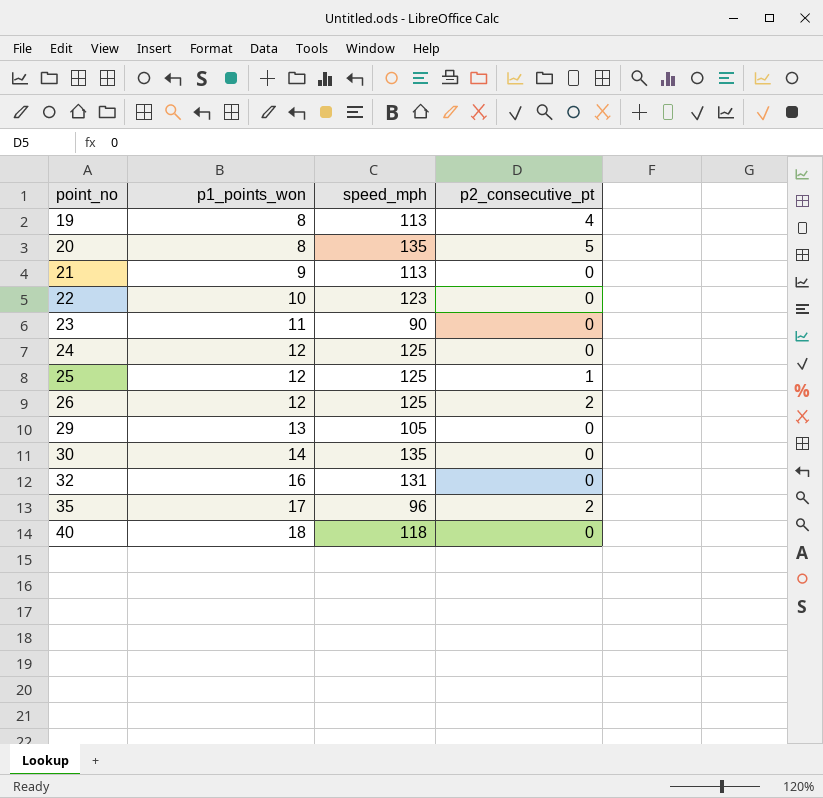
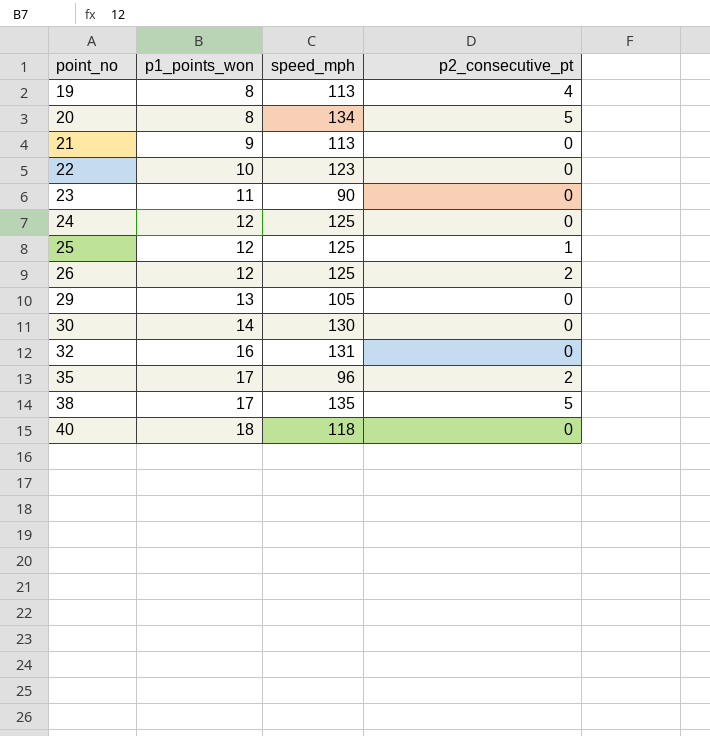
20 | speed_mph: 135 -> 134
30 | speed_mph: 135 -> 130
row 38: none -> 17 | 135 | 5

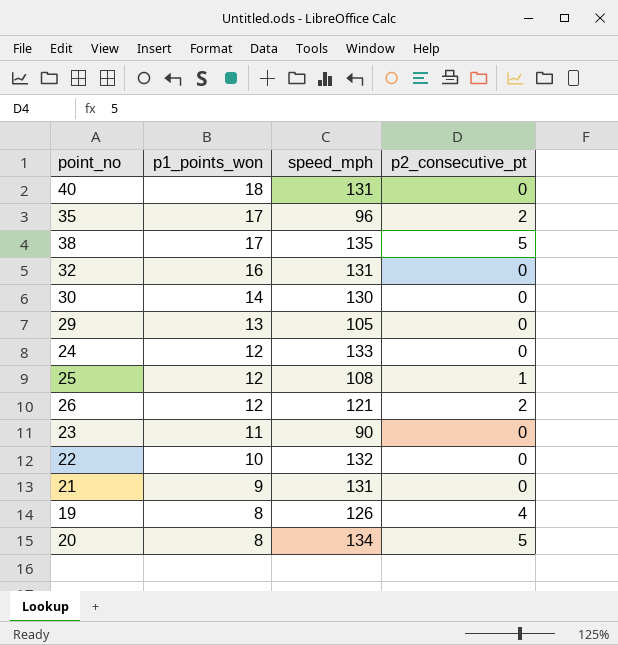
row order: point_no ascending -> p1_points_won descending
40 | speed_mph: 118 -> 131
24 | speed_mph: 125 -> 133
25 | speed_mph: 125 -> 108
26 | speed_mph: 125 -> 121
22 | speed_mph: 123 -> 132
21 | speed_mph: 113 -> 131
19 | speed_mph: 113 -> 126

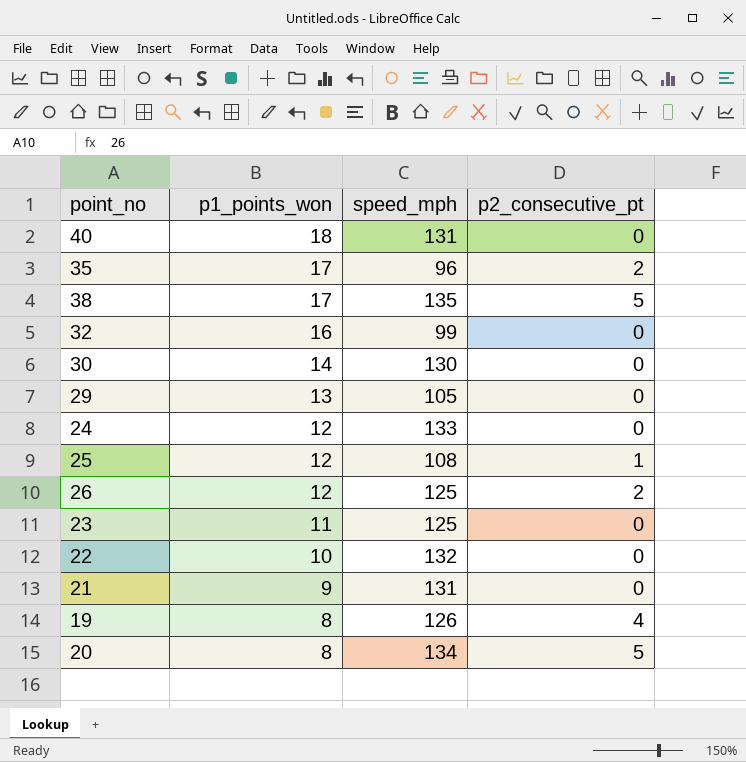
32 | speed_mph: 131 -> 99
26 | speed_mph: 121 -> 125
23 | speed_mph: 90 -> 125

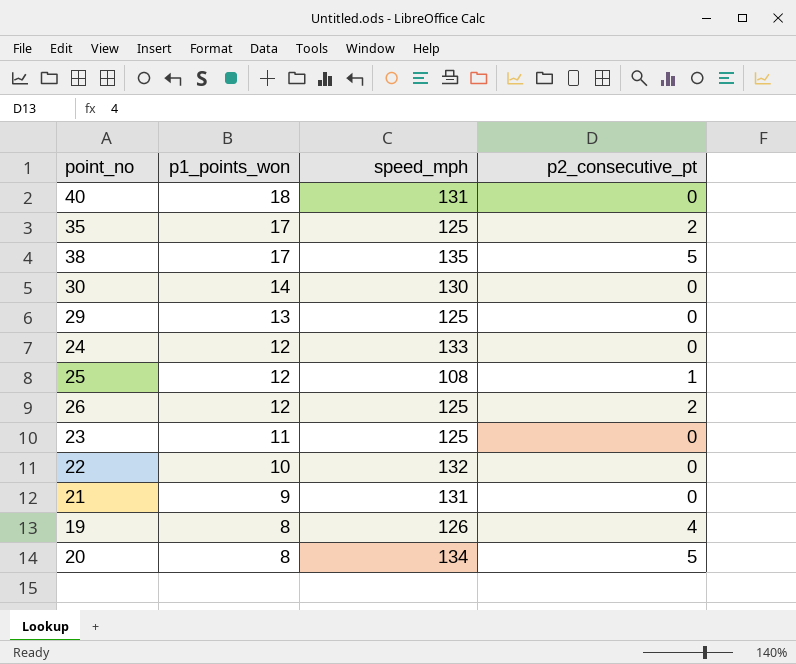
row 32: 16 | 99 | 0 -> none
35 | speed_mph: 96 -> 125
29 | speed_mph: 105 -> 125

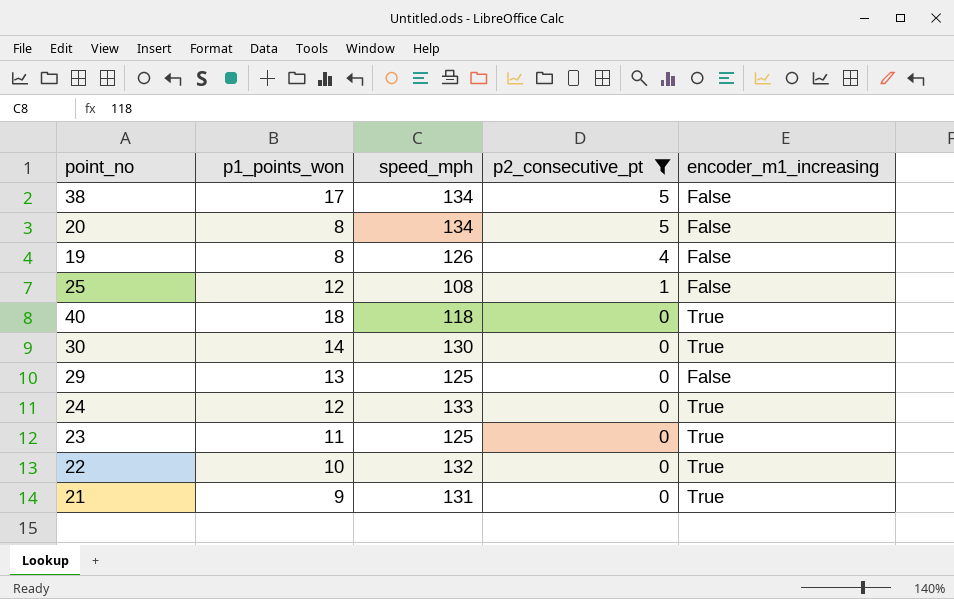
filter: none -> p2_consecutive_pt != 2
row order: p1_points_won descending -> p2_consecutive_pt descending
column encoder_m1_increasing | position: none -> 5
38 | speed_mph: 135 -> 134
40 | speed_mph: 131 -> 118

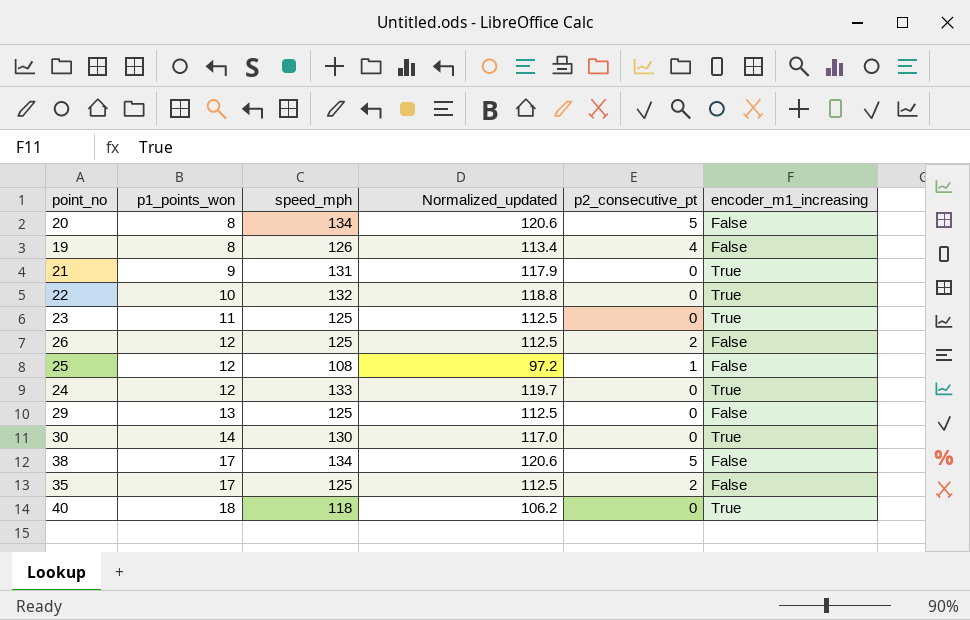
filter: p2_consecutive_pt != 2 -> none
row order: p2_consecutive_pt descending -> p1_points_won ascending
column Normalized_updated | formula: none -> [speed_mph] * 0.9

